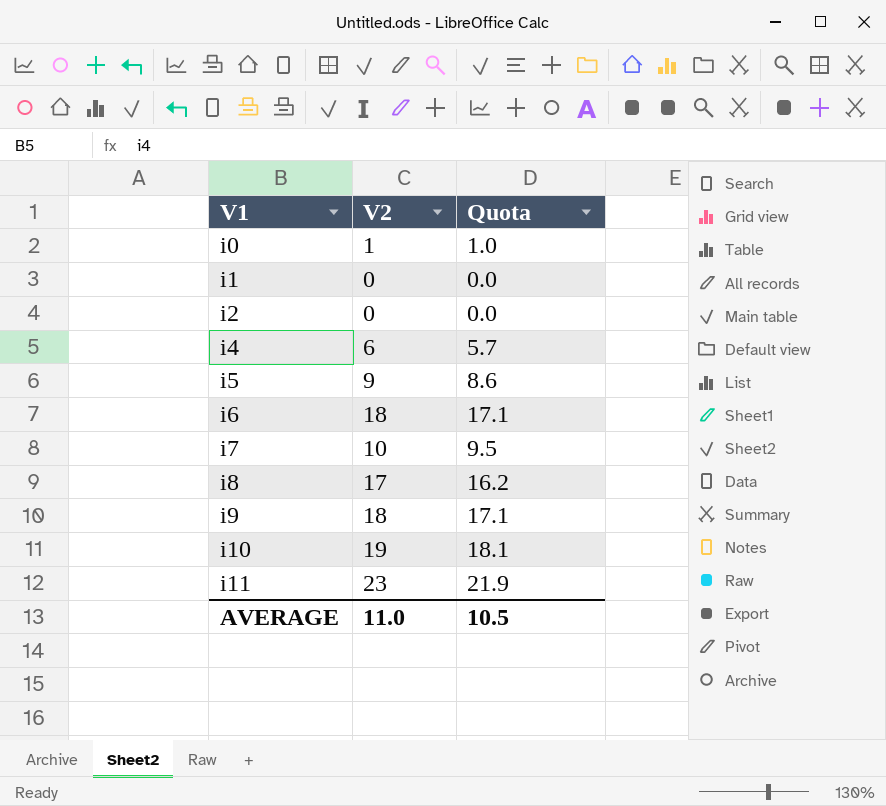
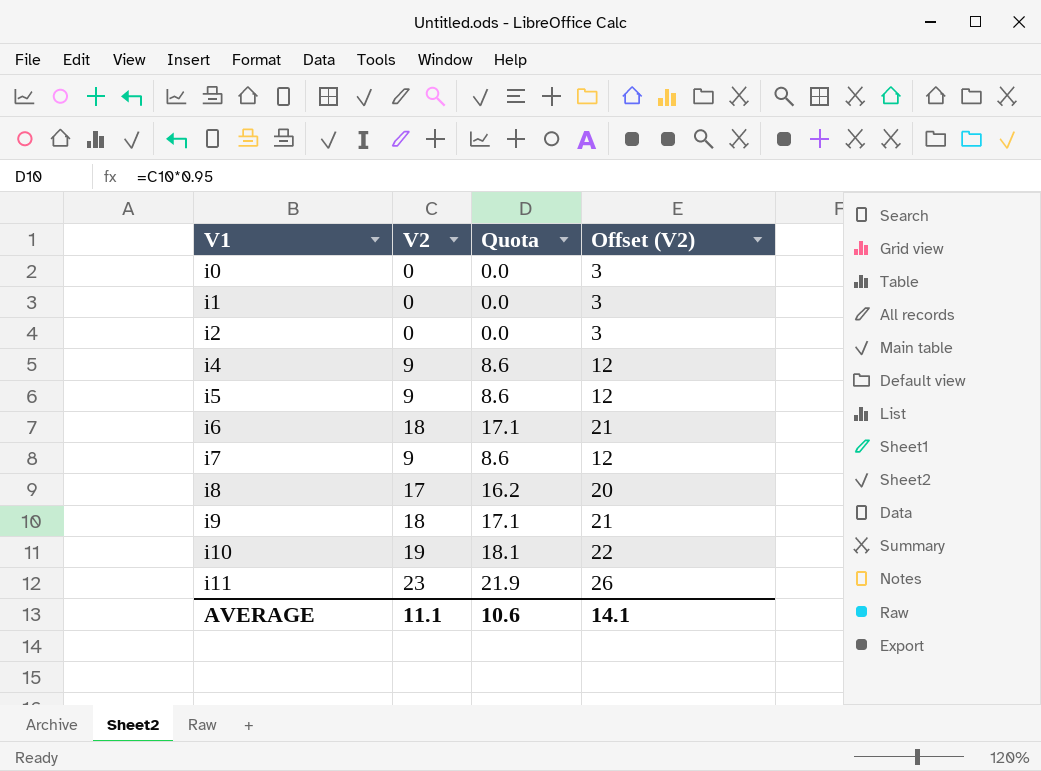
column Offset (V2) | formula: none -> [V2] + 3
i0 | V2: 1 -> 0
i0 | Quota: 1.0 -> 0.0
i4 | V2: 6 -> 9
i4 | Quota: 5.7 -> 8.6
i7 | V2: 10 -> 9
i7 | Quota: 9.5 -> 8.6
AVERAGE | V2: 11.0 -> 11.1
AVERAGE | Quota: 10.5 -> 10.6

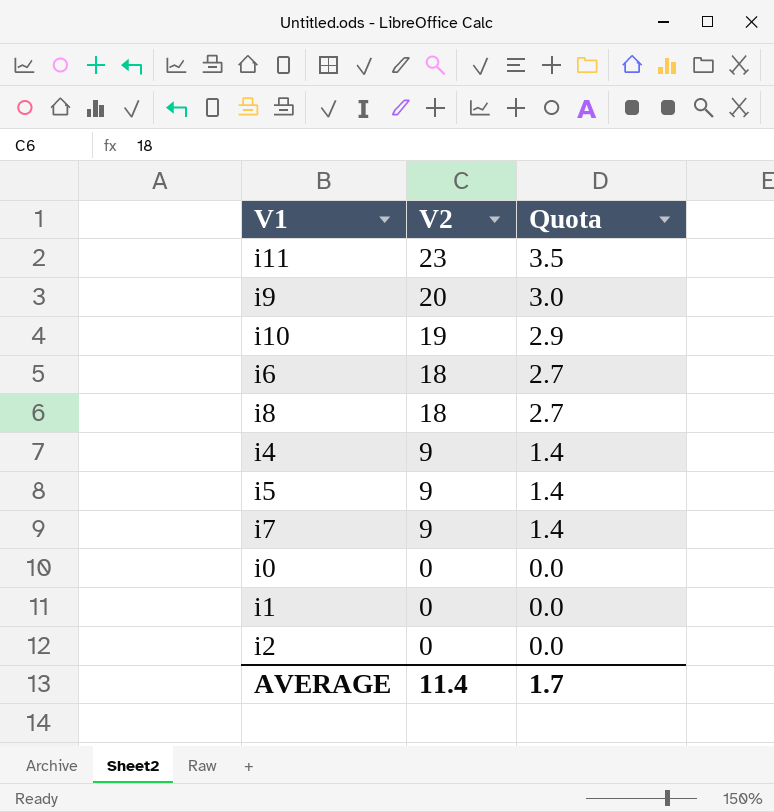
row order: V1 ascending -> V2 descending
column Offset (V2) | formula: [V2] + 3 -> none
column Quota | formula: [V2] * 0.95 -> [V2] * 0.15
i9 | V2: 18 -> 20
i8 | V2: 17 -> 18
AVERAGE | V2: 11.1 -> 11.4
AVERAGE | Quota: 10.6 -> 1.7

